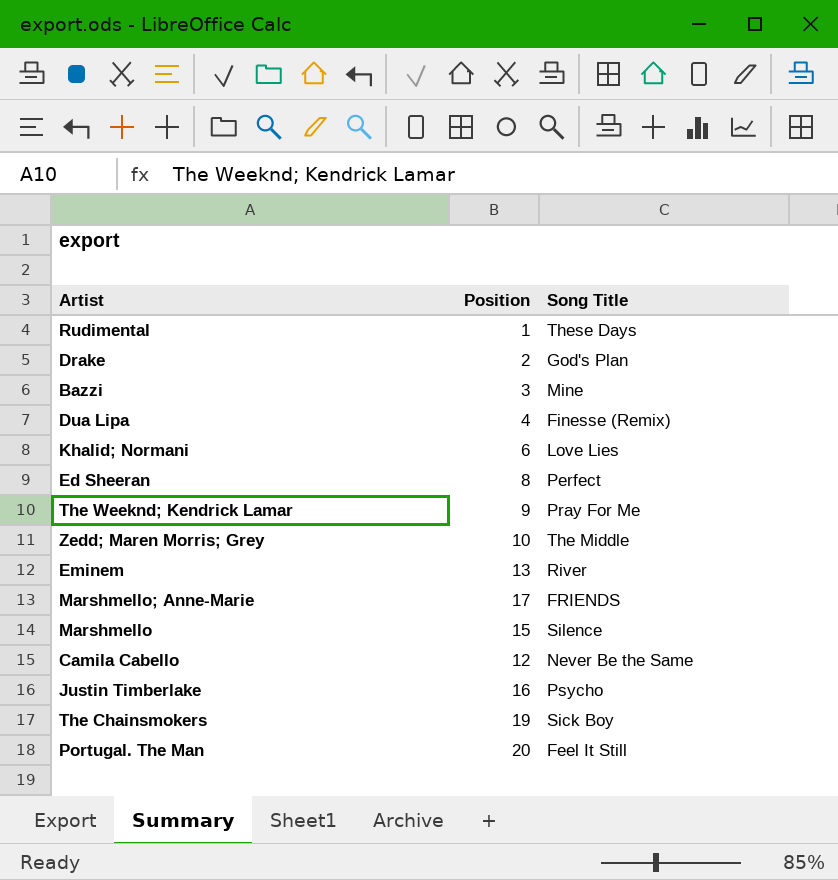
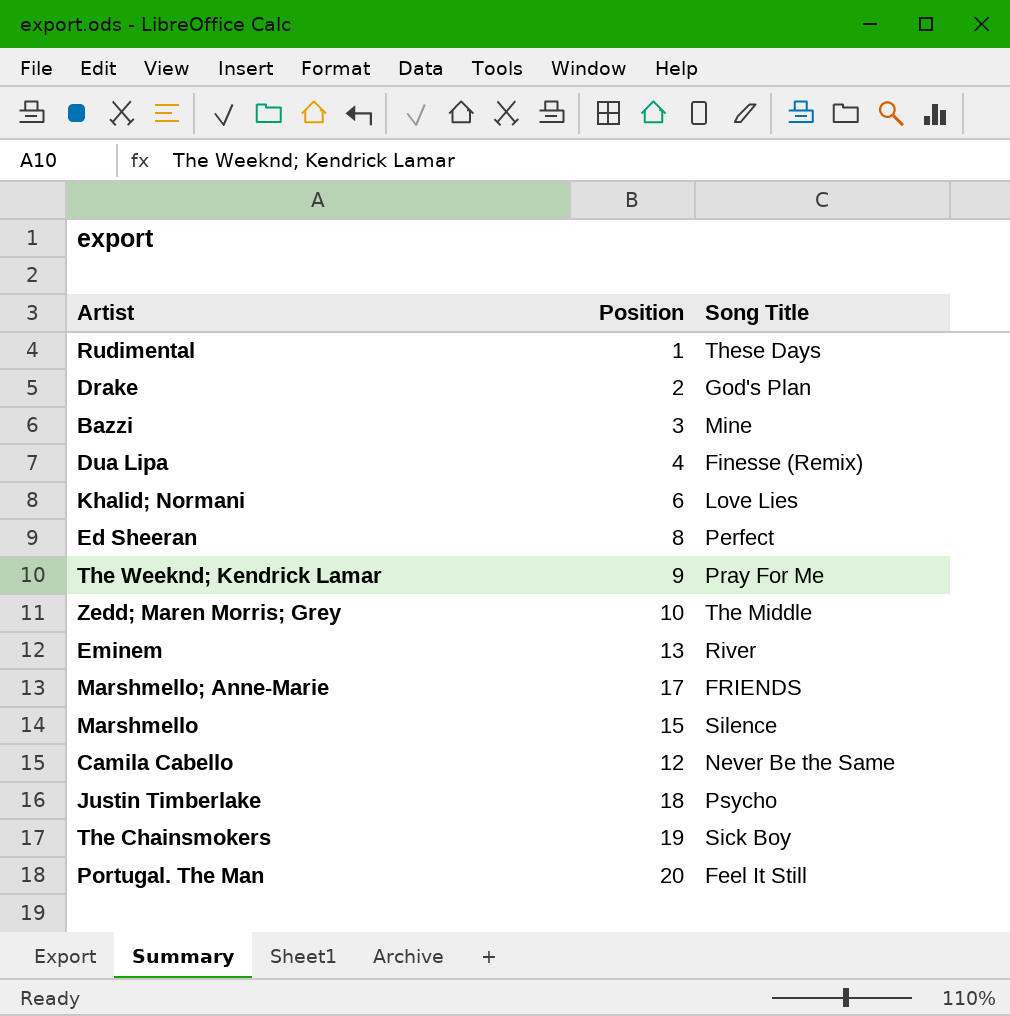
Justin Timberlake | Position: 16 -> 18

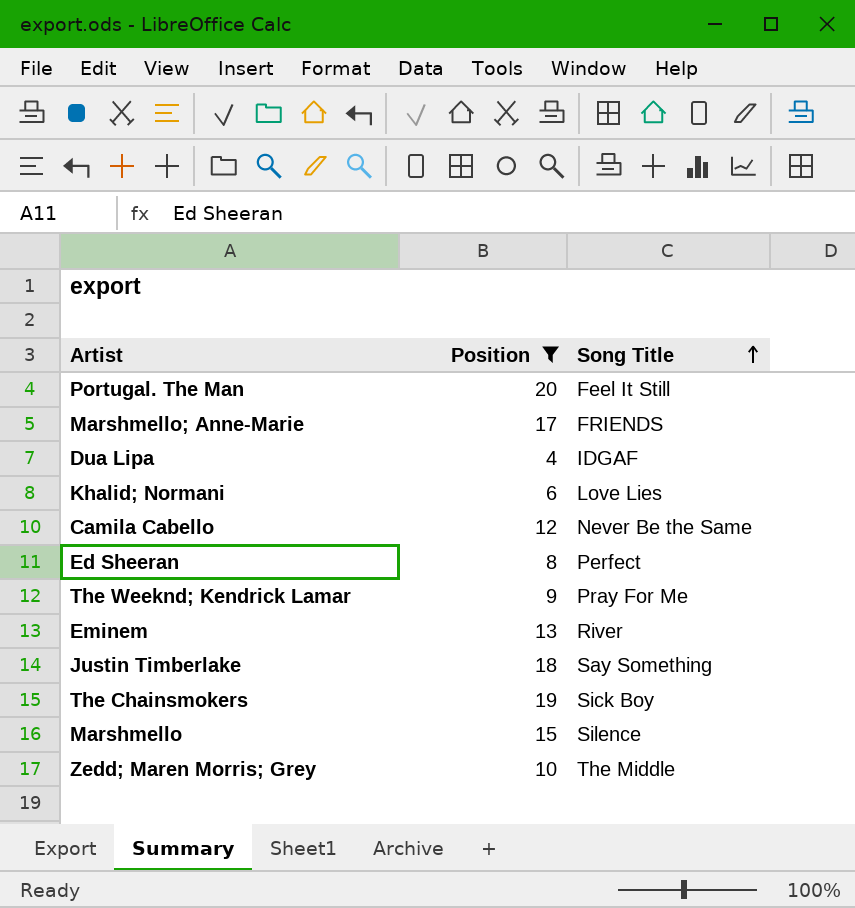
filter: none -> Position >= 4
row order: none -> Song Title ascending
Dua Lipa | Song Title: Finesse (Remix) -> IDGAF
Justin Timberlake | Song Title: Psycho -> Say Something

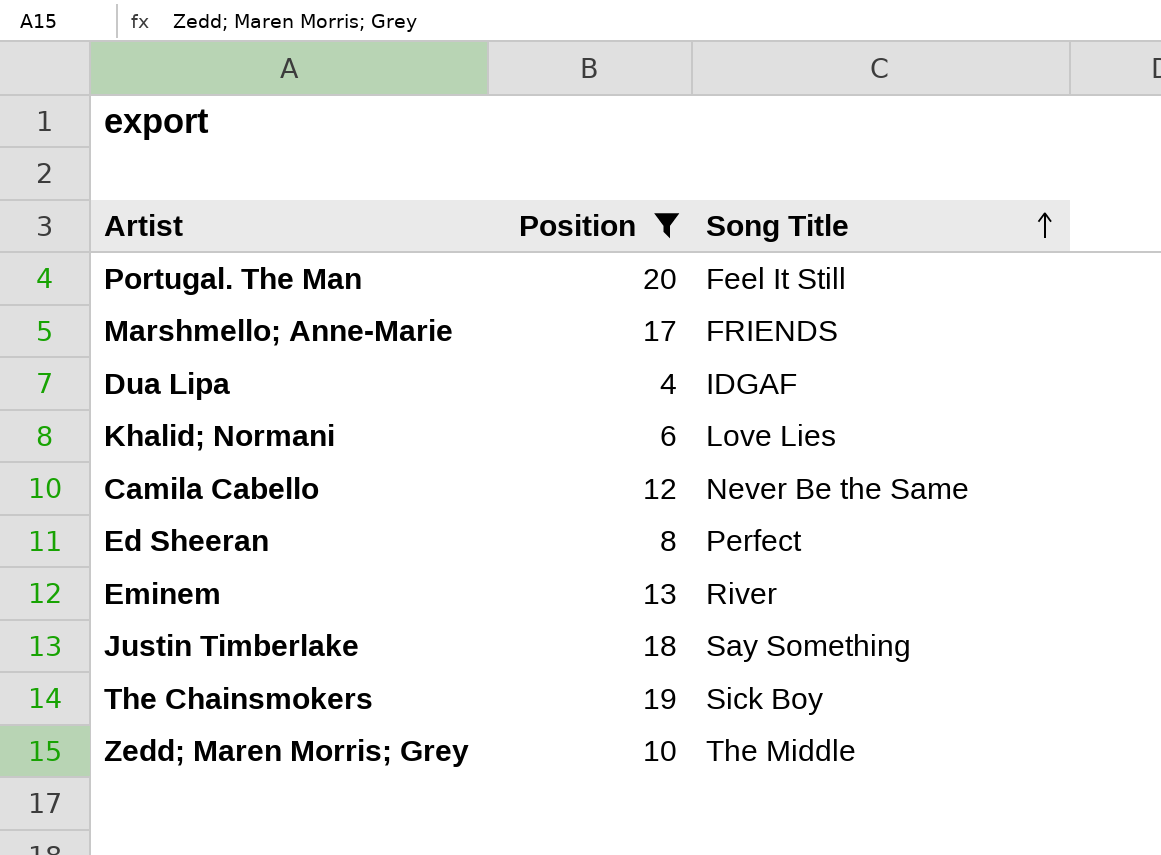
row The Weeknd; Kendrick Lamar: 9 | Pray For Me -> none
row Marshmello: 15 | Silence -> none

